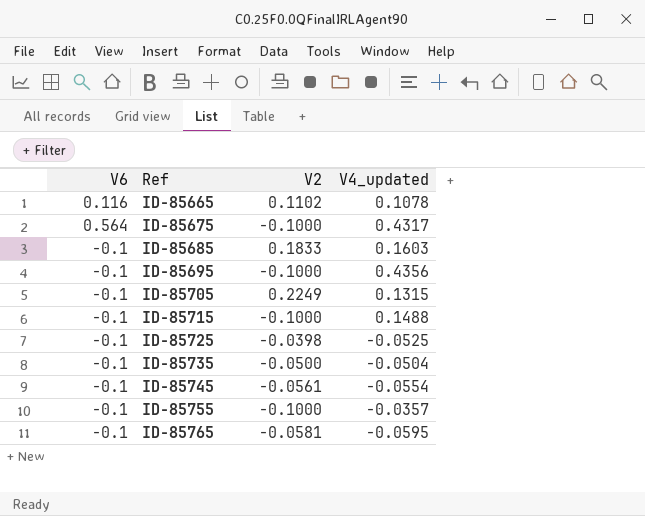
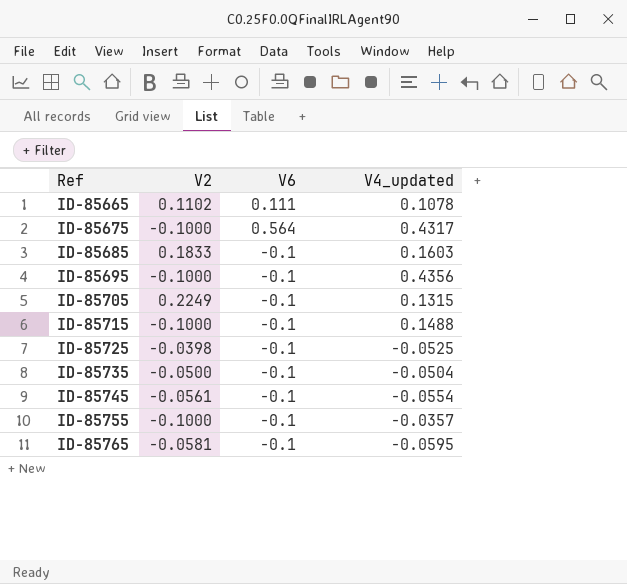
column V6 | position: 1 -> 3
ID-85665 | V6: 0.116 -> 0.111

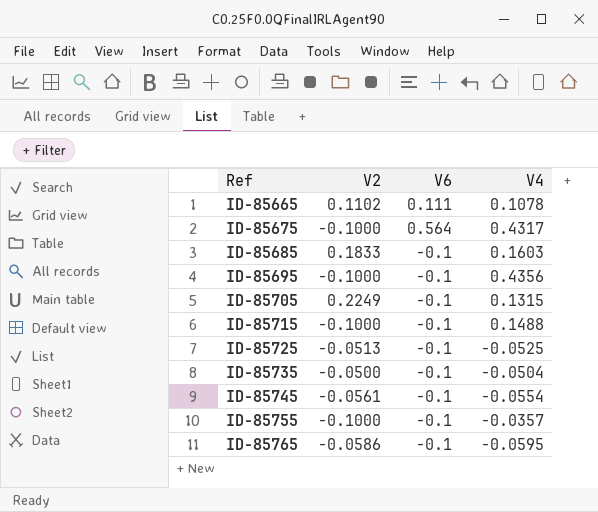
column name: V4_updated -> V4
ID-85725 | V2: -0.0398 -> -0.0513
ID-85765 | V2: -0.0581 -> -0.0586

